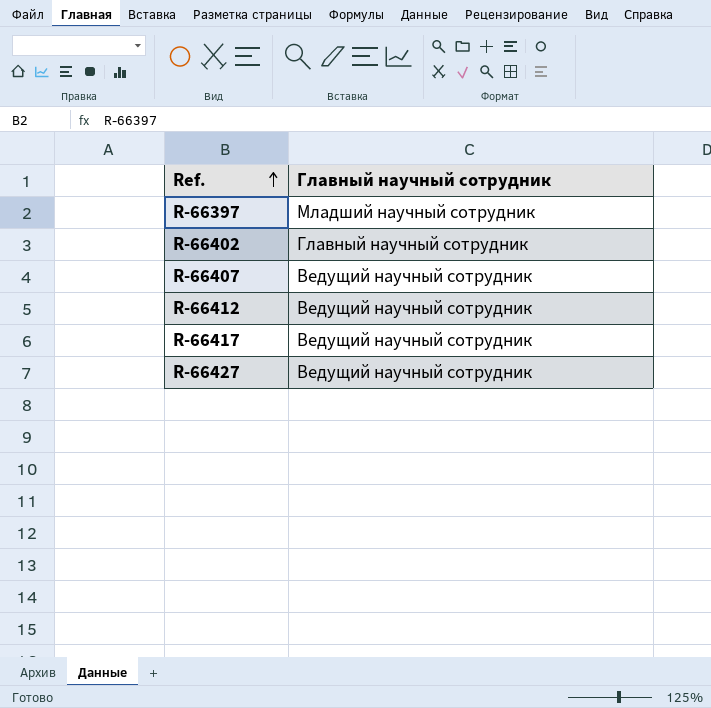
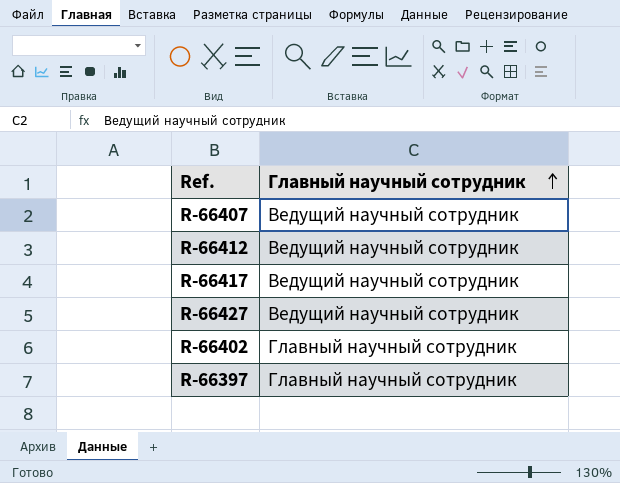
row order: Ref. ascending -> Главный научный сотрудник ascending
R-66397 | Главный научный сотрудник: Младший научный сотрудник -> Главный научный сотрудник

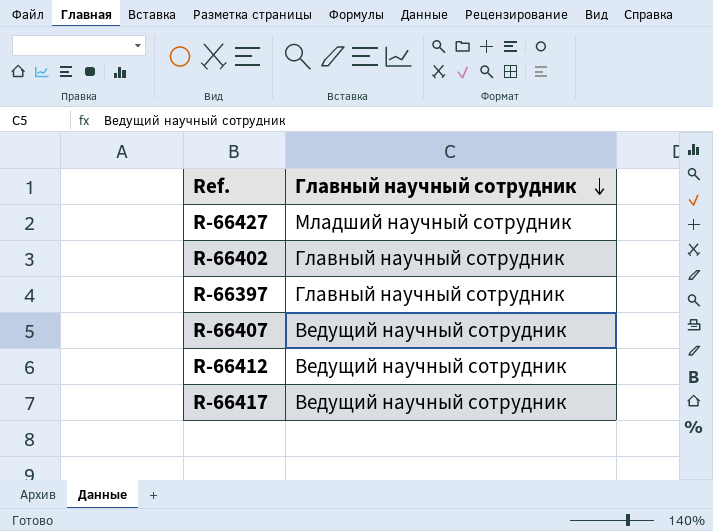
row order: Главный научный сотрудник ascending -> Главный научный сотрудник descending
R-66427 | Главный научный сотрудник: Ведущий научный сотрудник -> Младший научный сотрудник

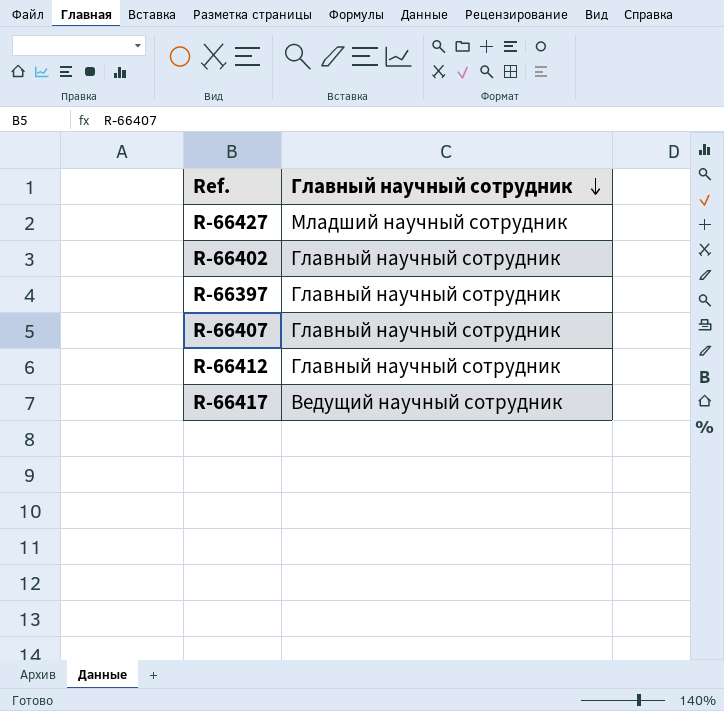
R-66407 | Главный научный сотрудник: Ведущий научный сотрудник -> Главный научный сотрудник
R-66412 | Главный научный сотрудник: Ведущий научный сотрудник -> Главный научный сотрудник

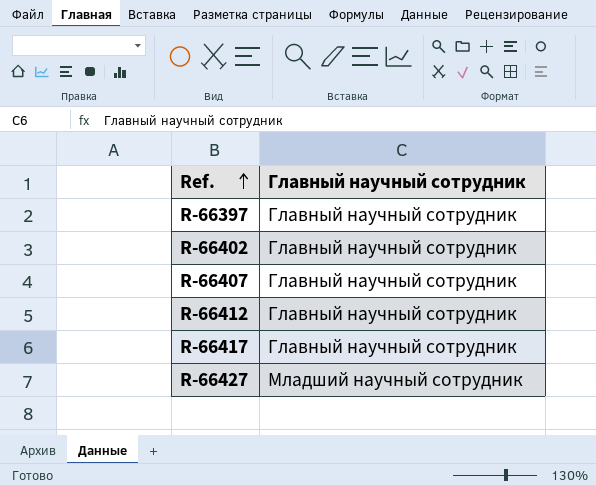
row order: Главный научный сотрудник descending -> Ref. ascending
R-66417 | Главный научный сотрудник: Ведущий научный сотрудник -> Главный научный сотрудник

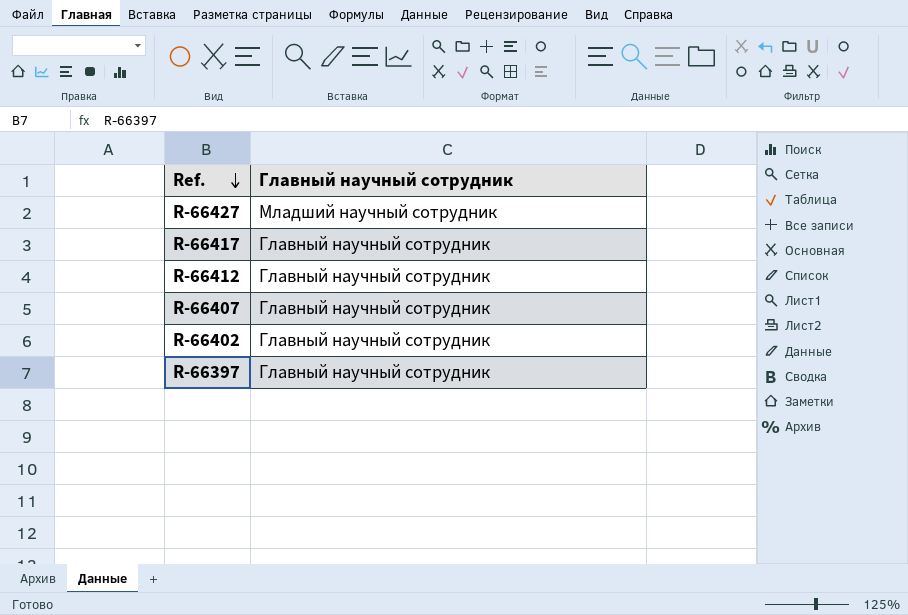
row order: Ref. ascending -> Ref. descending

